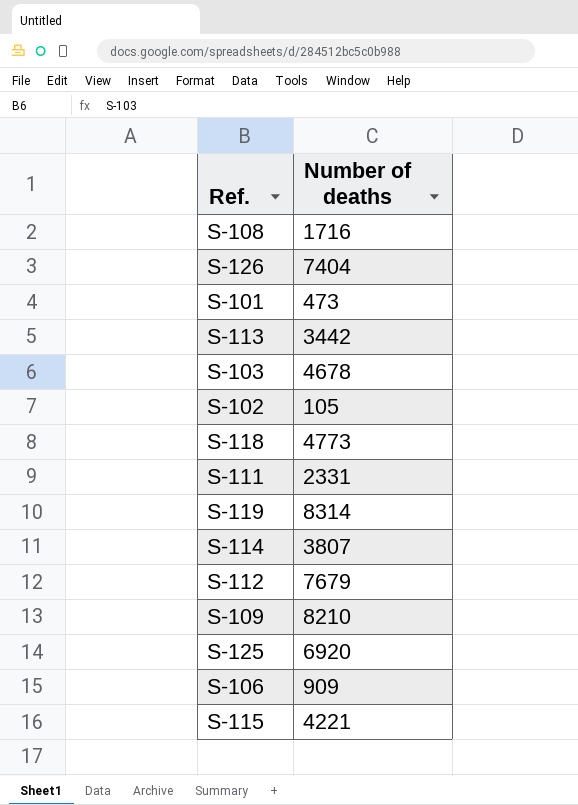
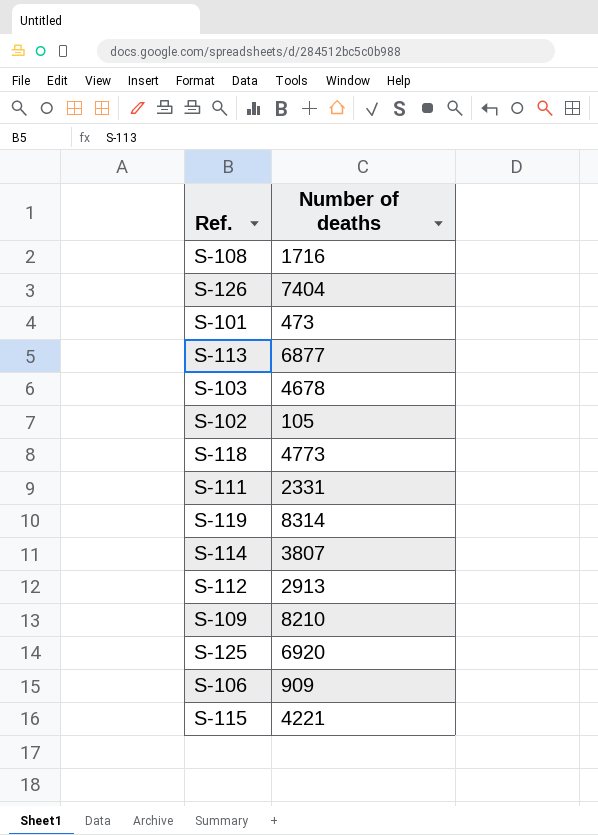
S-113 | Number of deaths: 3442 -> 6877
S-112 | Number of deaths: 7679 -> 2913

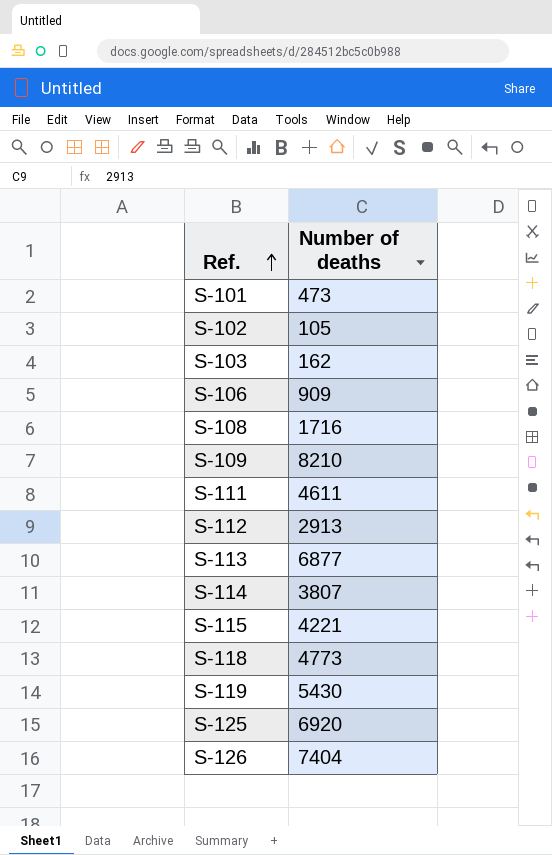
row order: none -> Ref. ascending
S-103 | Number of deaths: 4678 -> 162
S-111 | Number of deaths: 2331 -> 4611
S-119 | Number of deaths: 8314 -> 5430

